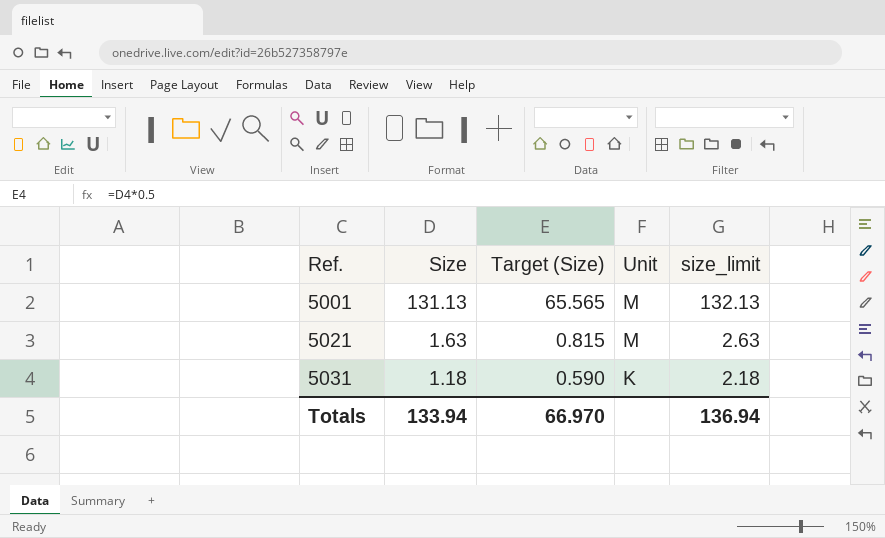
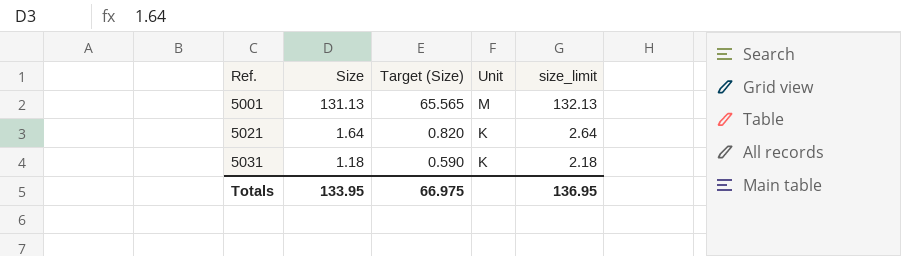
5021 | Size: 1.63 -> 1.64
5021 | Target (Size): 0.815 -> 0.820
5021 | Unit: M -> K
5021 | size_limit: 2.63 -> 2.64
Totals | Size: 133.94 -> 133.95
Totals | Target (Size): 66.970 -> 66.975
Totals | size_limit: 136.94 -> 136.95

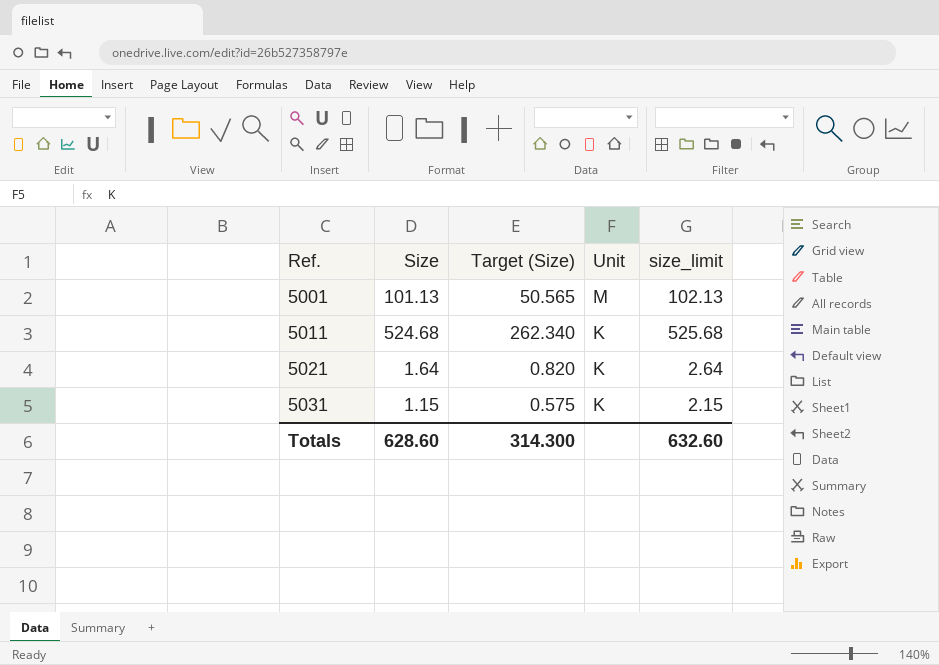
5001 | Size: 131.13 -> 101.13
5001 | Target (Size): 65.565 -> 50.565
5001 | size_limit: 132.13 -> 102.13
row 5011: none -> 524.68 | 262.340 | K | 525.68
5031 | Size: 1.18 -> 1.15
5031 | Target (Size): 0.590 -> 0.575
5031 | size_limit: 2.18 -> 2.15
Totals | Size: 133.95 -> 628.60
Totals | Target (Size): 66.975 -> 314.300
Totals | size_limit: 136.95 -> 632.60

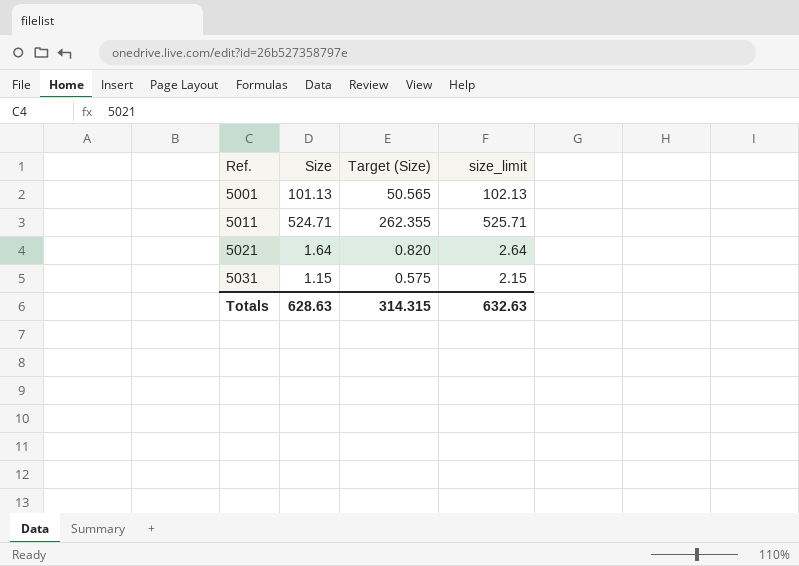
column Unit | position: 4 -> none
5011 | Size: 524.68 -> 524.71
5011 | Target (Size): 262.340 -> 262.355
5011 | size_limit: 525.68 -> 525.71
Totals | Size: 628.60 -> 628.63
Totals | Target (Size): 314.300 -> 314.315
Totals | size_limit: 632.60 -> 632.63

